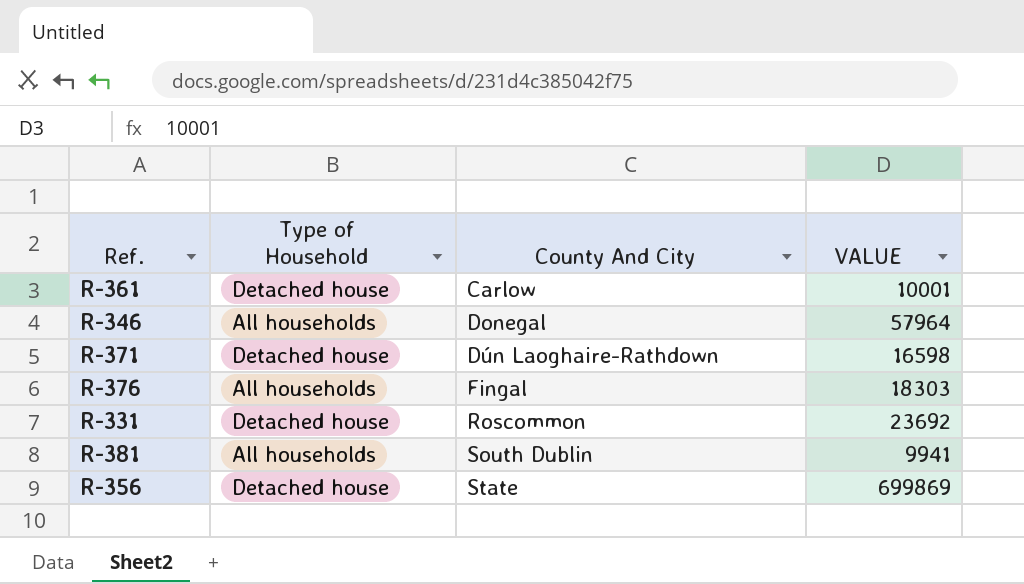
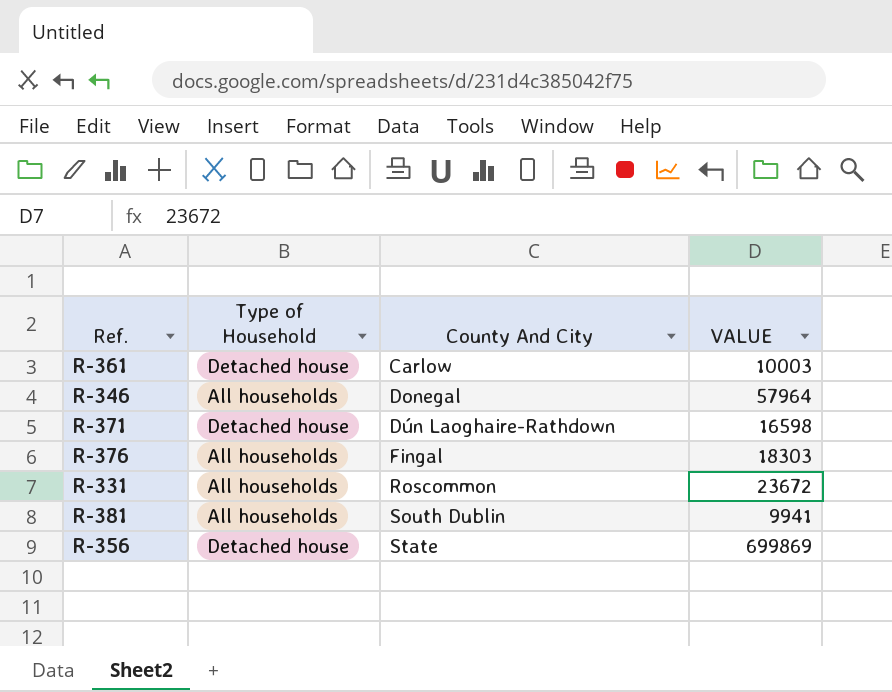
R-361 | VALUE: 10001 -> 10003
R-331 | Type of Household: Detached house -> All households
R-331 | VALUE: 23692 -> 23672

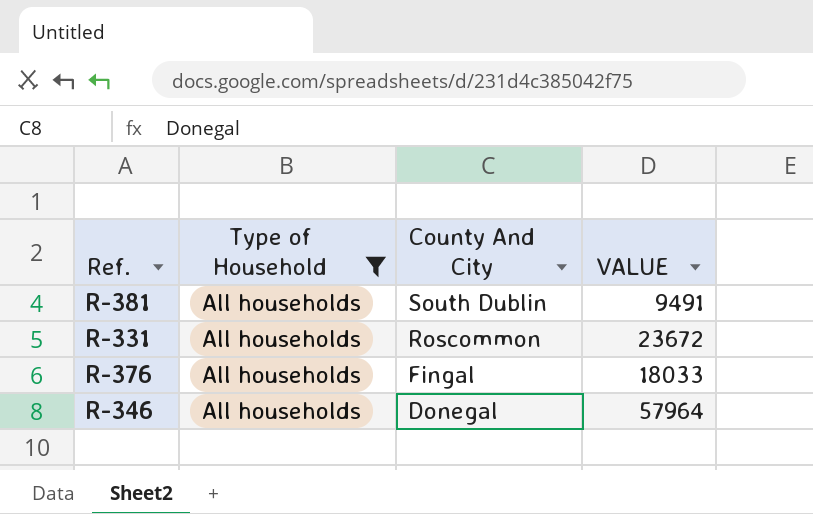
filter: none -> Type of Household = All households
row order: County And City ascending -> County And City descending
R-381 | VALUE: 9941 -> 9491
R-376 | VALUE: 18303 -> 18033

